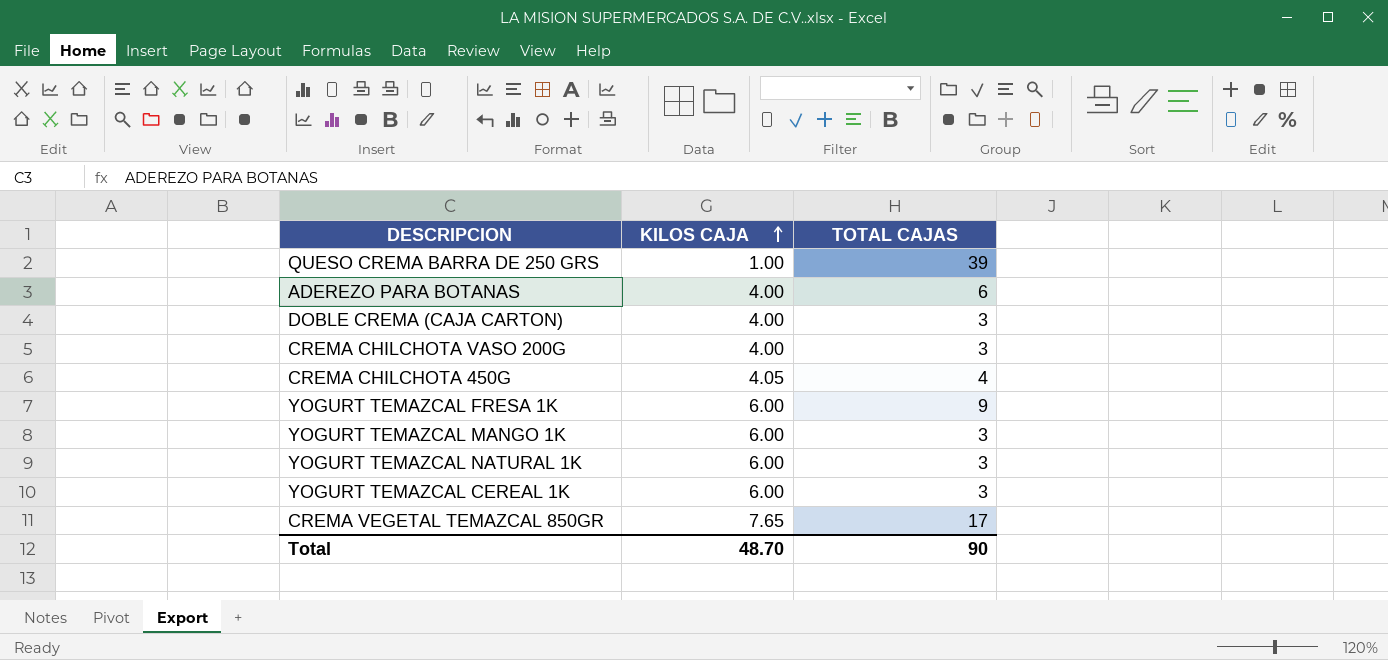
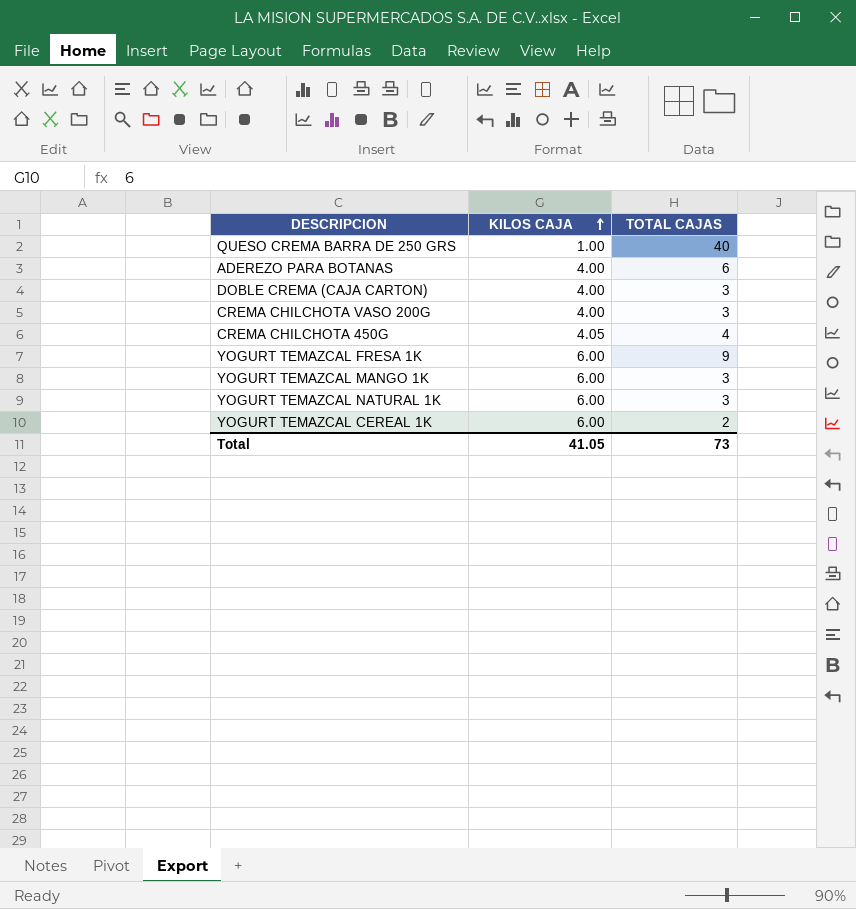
row CREMA VEGETAL TEMAZCAL 850GR: 7.65 | 17 -> none
QUESO CREMA BARRA DE 250 GRS | TOTAL CAJAS: 39 -> 40
YOGURT TEMAZCAL CEREAL 1K | TOTAL CAJAS: 3 -> 2
Total | KILOS CAJA: 48.70 -> 41.05
Total | TOTAL CAJAS: 90 -> 73

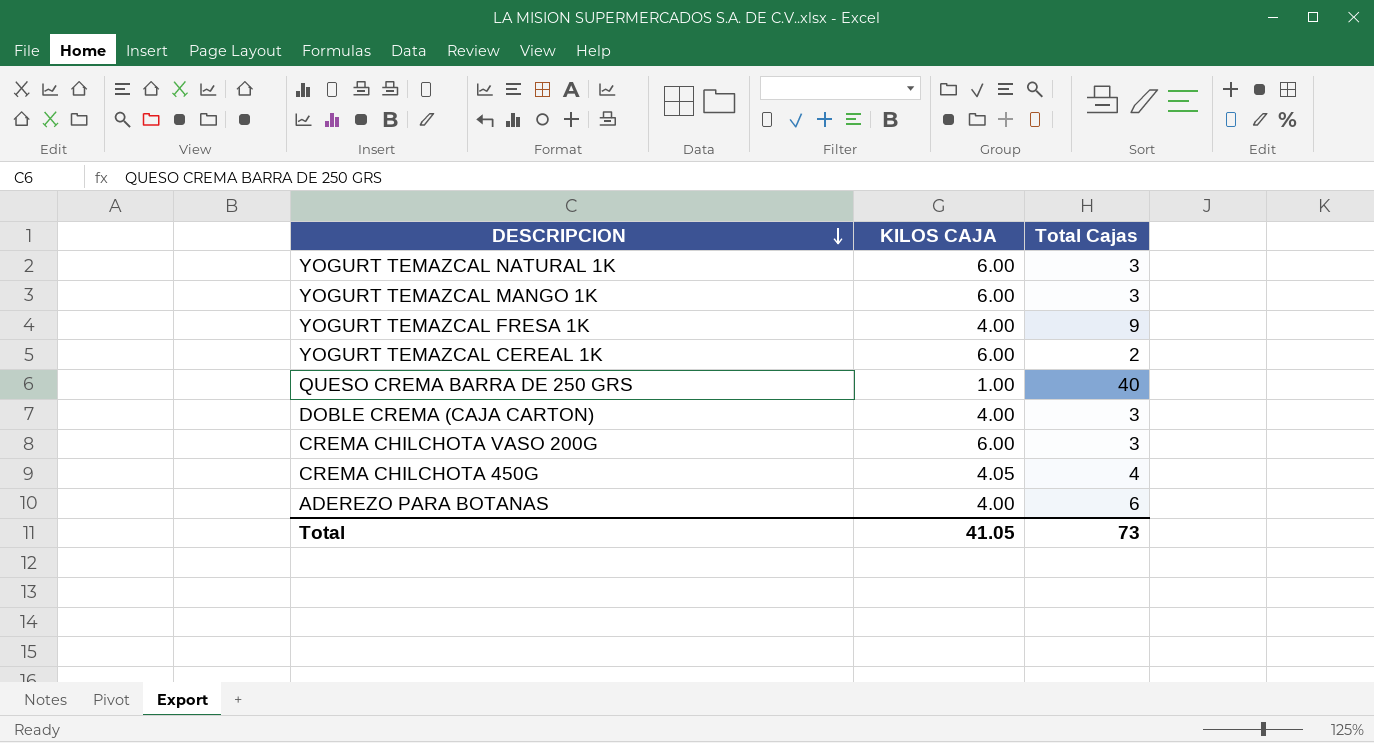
row order: KILOS CAJA ascending -> DESCRIPCION descending
column name: TOTAL CAJAS -> Total Cajas
YOGURT TEMAZCAL FRESA 1K | KILOS CAJA: 6.00 -> 4.00
CREMA CHILCHOTA VASO 200G | KILOS CAJA: 4.00 -> 6.00

